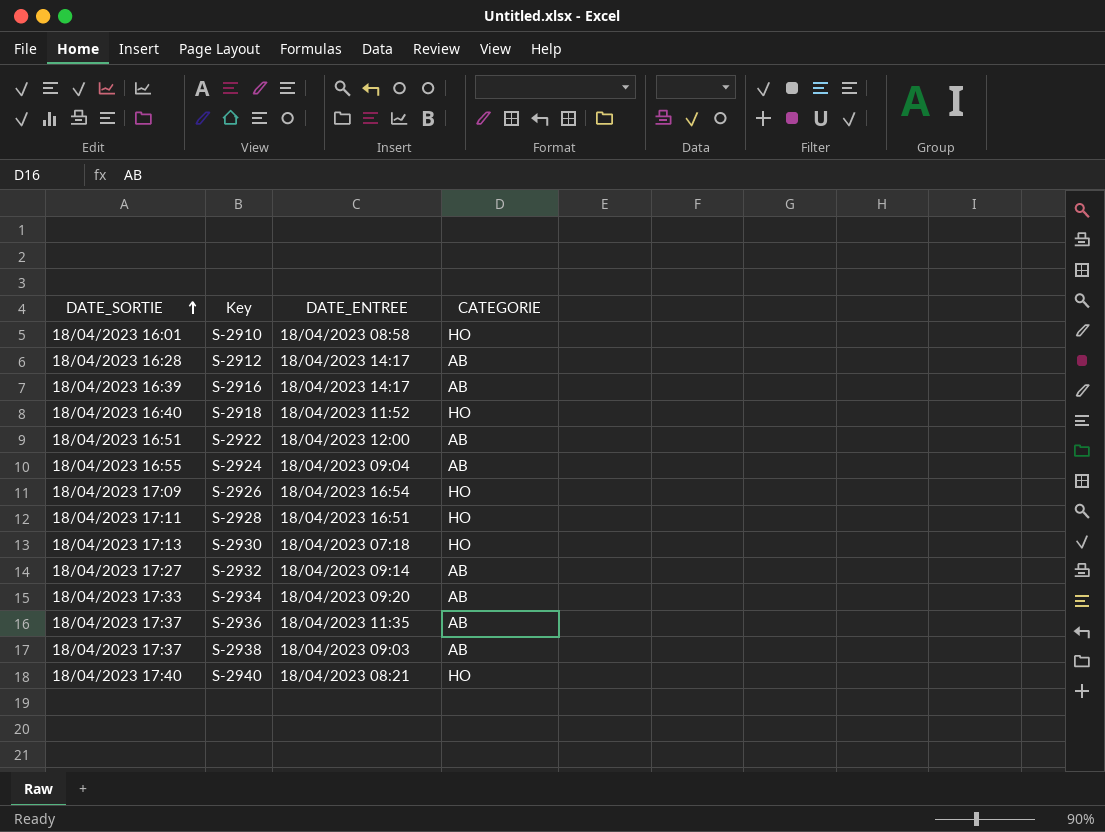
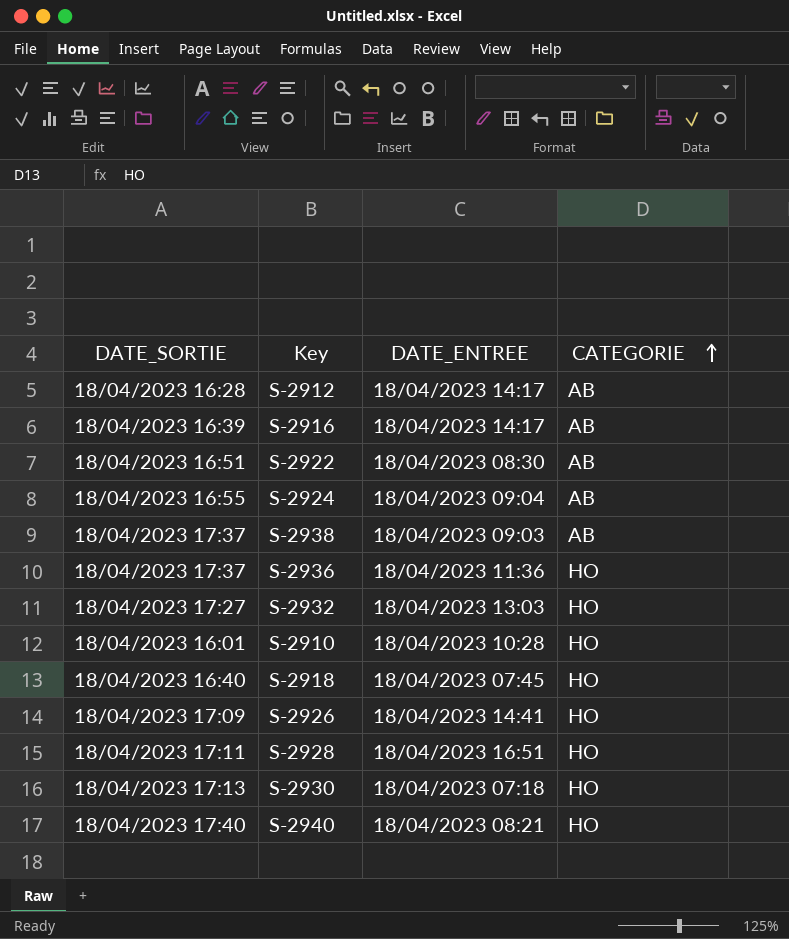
row order: DATE_SORTIE ascending -> CATEGORIE ascending
row S-2934: 18/04/2023 17:33 | 18/04/2023 09:20 | AB -> none
S-2922 | DATE_ENTREE: 18/04/2023 12:00 -> 18/04/2023 08:30
S-2936 | DATE_ENTREE: 18/04/2023 11:35 -> 18/04/2023 11:36
S-2936 | CATEGORIE: AB -> HO
S-2932 | DATE_ENTREE: 18/04/2023 09:14 -> 18/04/2023 13:03
S-2932 | CATEGORIE: AB -> HO
S-2910 | DATE_ENTREE: 18/04/2023 08:58 -> 18/04/2023 10:28
S-2918 | DATE_ENTREE: 18/04/2023 11:52 -> 18/04/2023 07:45
S-2926 | DATE_ENTREE: 18/04/2023 16:54 -> 18/04/2023 14:41

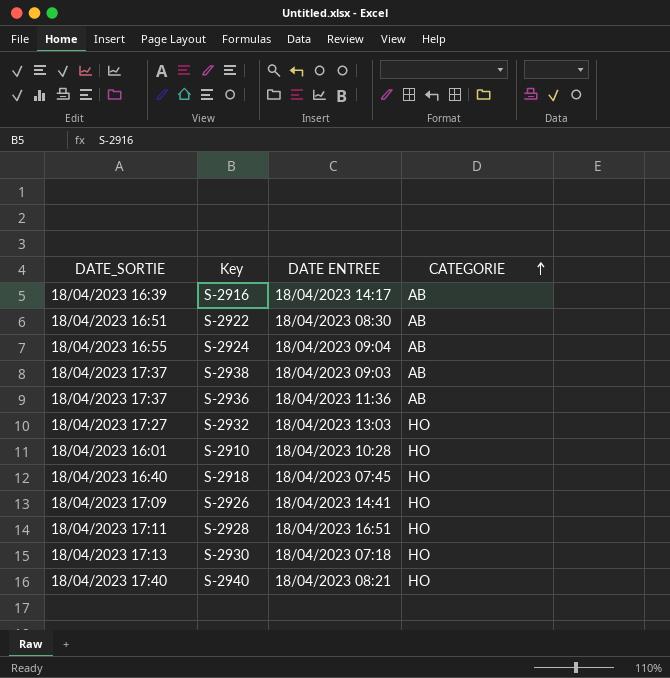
column name: DATE_ENTREE -> DATE ENTREE
row S-2912: 18/04/2023 16:28 | 18/04/2023 14:17 | AB -> none
S-2936 | CATEGORIE: HO -> AB

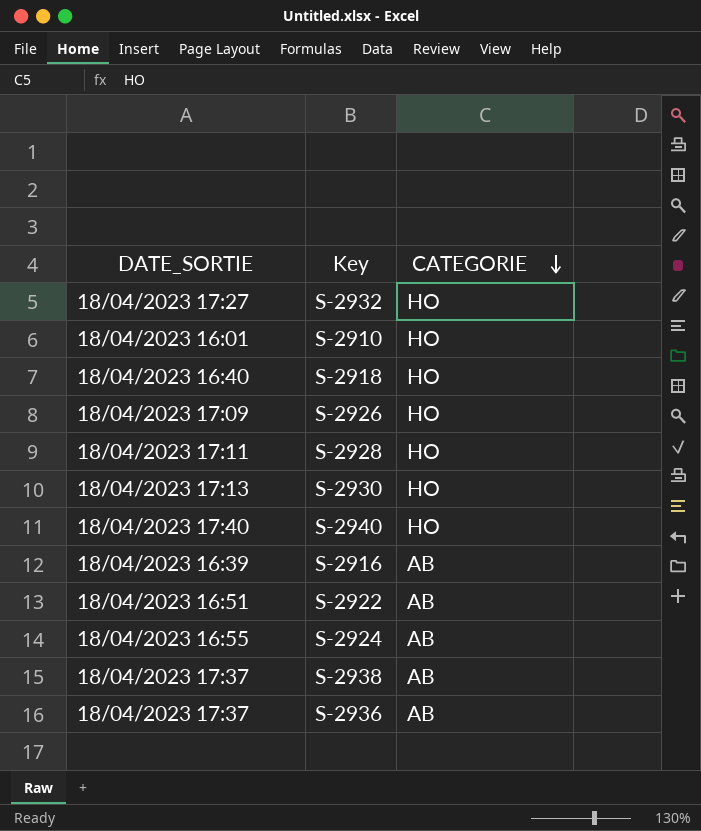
row order: CATEGORIE ascending -> CATEGORIE descending
column DATE ENTREE | position: 3 -> none

